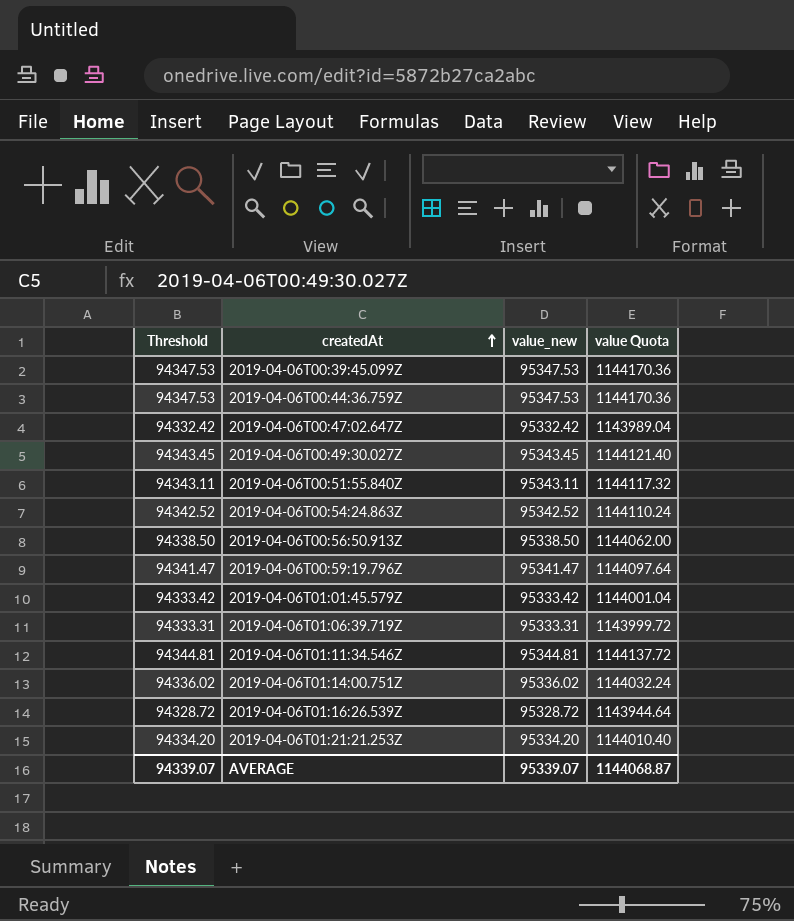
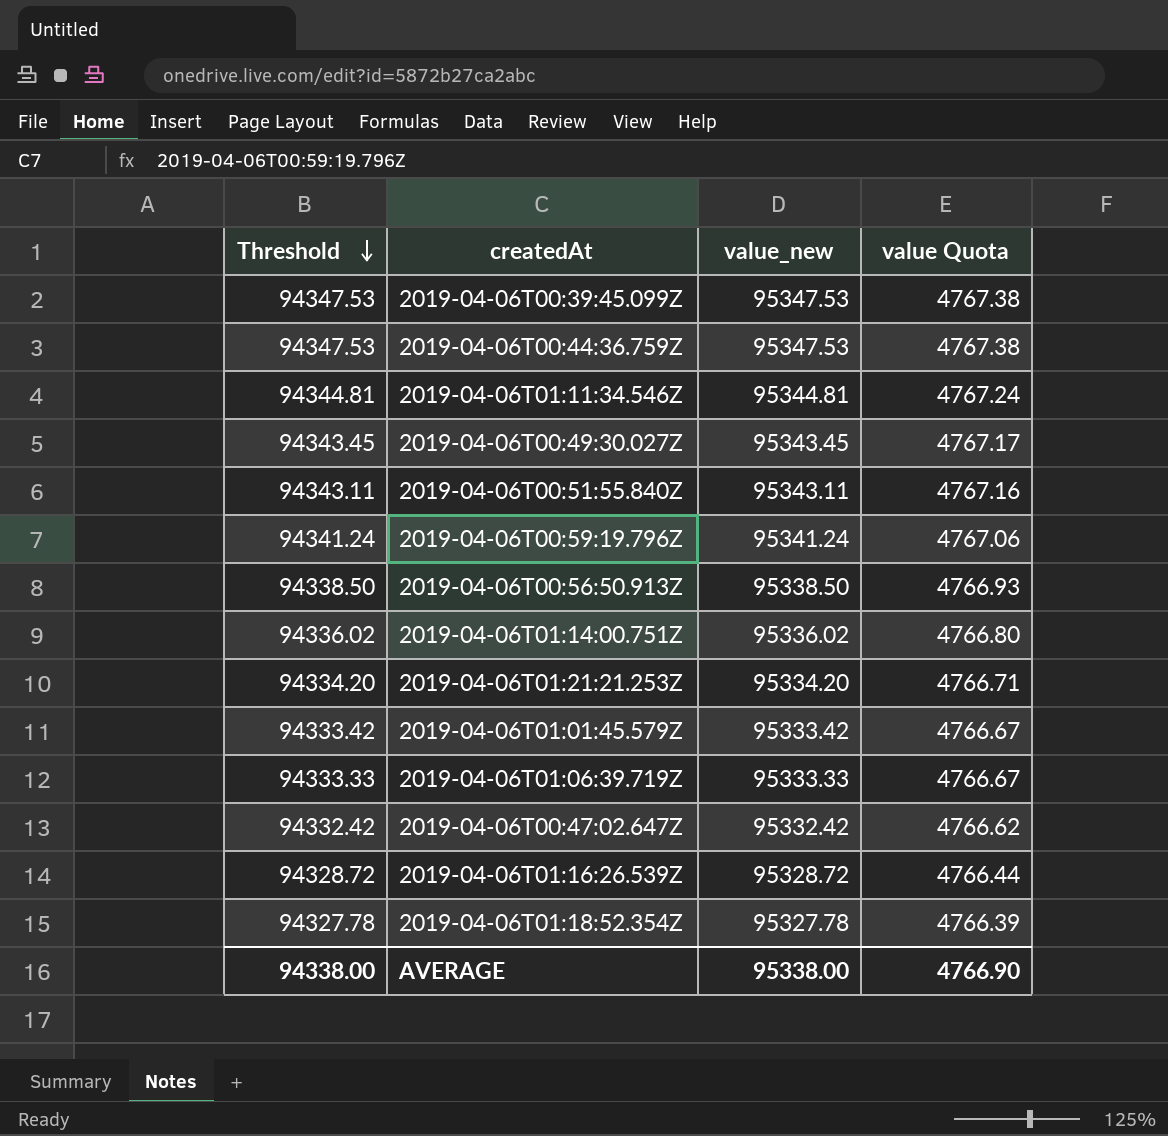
row order: createdAt ascending -> Threshold descending
column value Quota | formula: [value_new] * 12 -> [value_new] * 0.05
row 2019-04-06T00:54:24.863Z: 94342.52 | 95342.52 | 1144110.24 -> none
2019-04-06T00:59:19.796Z | Threshold: 94341.47 -> 94341.24
2019-04-06T00:59:19.796Z | value_new: 95341.47 -> 95341.24
2019-04-06T01:06:39.719Z | Threshold: 94333.31 -> 94333.33
2019-04-06T01:06:39.719Z | value_new: 95333.31 -> 95333.33
row 2019-04-06T01:18:52.354Z: none -> 94327.78 | 95327.78 | 4766.39
AVERAGE | Threshold: 94339.07 -> 94338.00
AVERAGE | value_new: 95339.07 -> 95338.00
AVERAGE | value Quota: 1144068.87 -> 4766.90

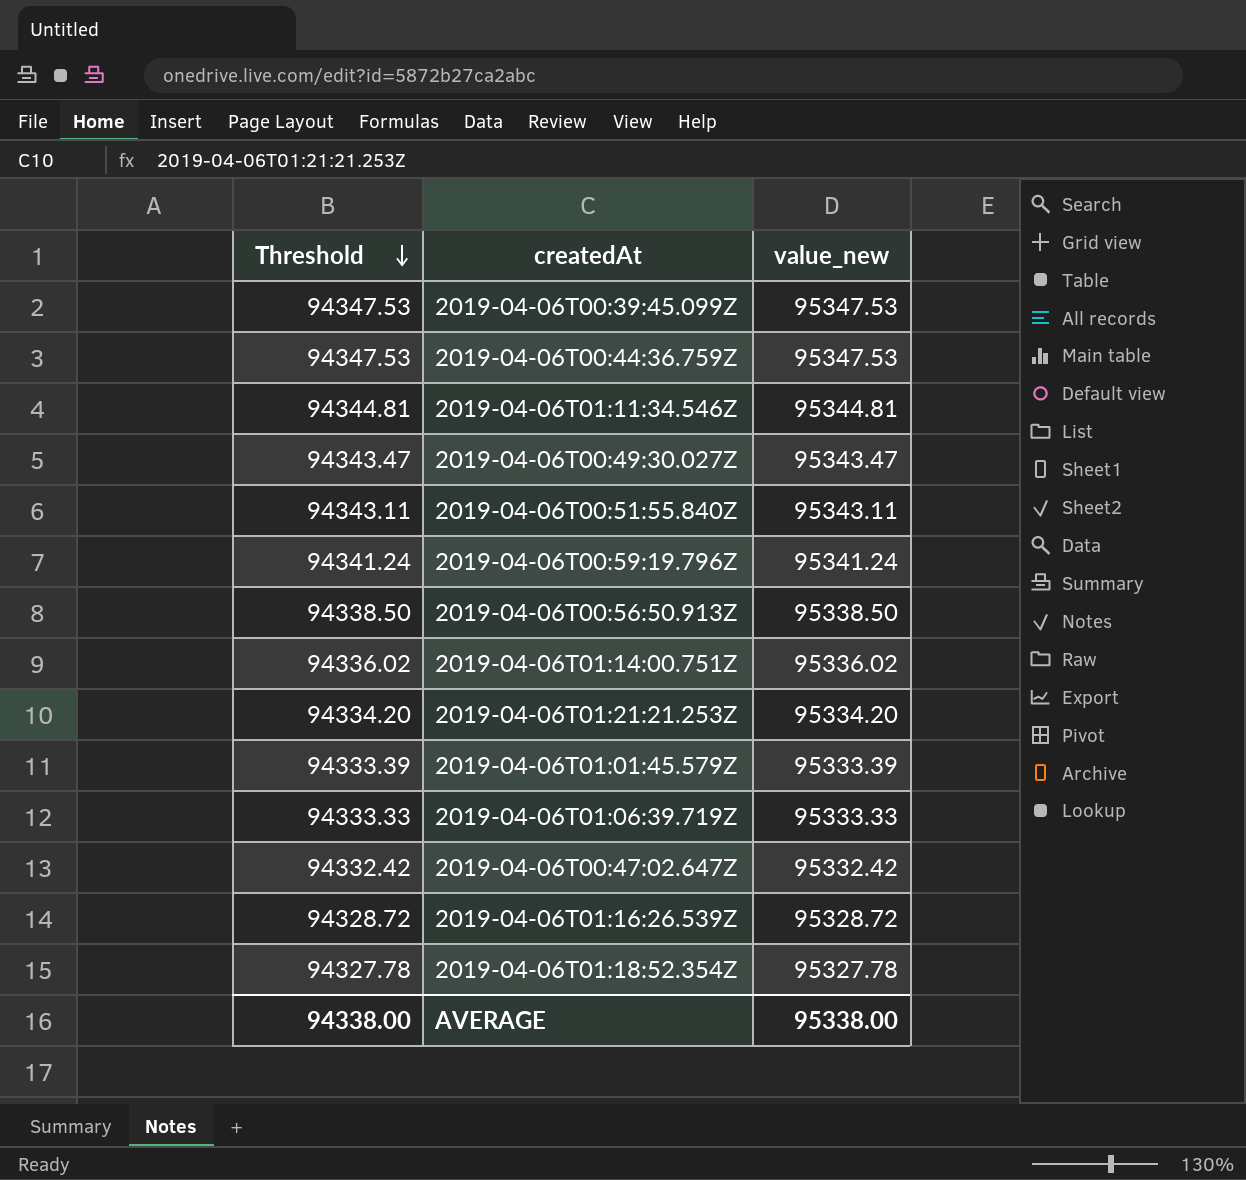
column value Quota | formula: [value_new] * 0.05 -> none
2019-04-06T00:49:30.027Z | Threshold: 94343.45 -> 94343.47
2019-04-06T00:49:30.027Z | value_new: 95343.45 -> 95343.47
2019-04-06T01:01:45.579Z | Threshold: 94333.42 -> 94333.39
2019-04-06T01:01:45.579Z | value_new: 95333.42 -> 95333.39

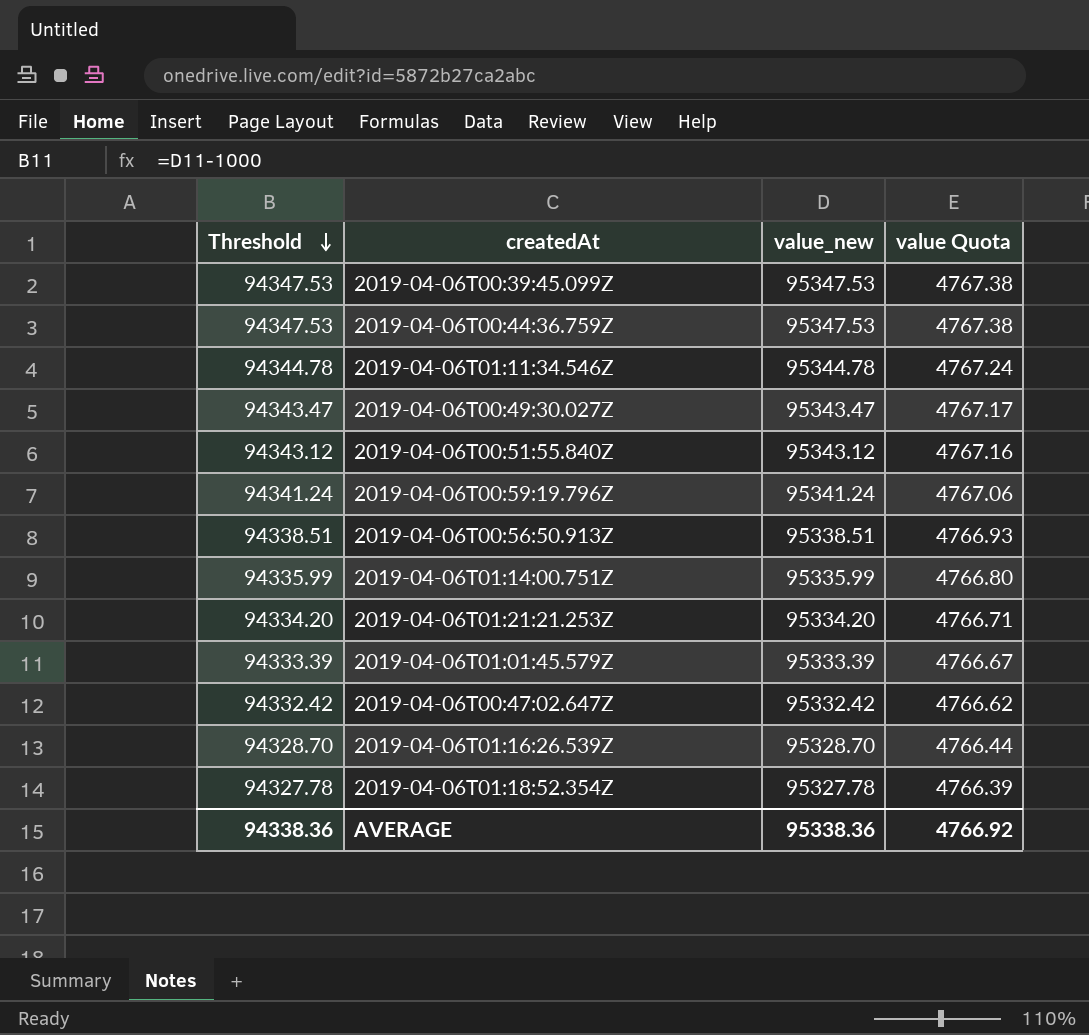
column value Quota | formula: none -> [value_new] * 0.05
row 2019-04-06T01:06:39.719Z: 94333.33 | 95333.33 -> none
2019-04-06T01:11:34.546Z | Threshold: 94344.81 -> 94344.78
2019-04-06T01:11:34.546Z | value_new: 95344.81 -> 95344.78
2019-04-06T00:51:55.840Z | Threshold: 94343.11 -> 94343.12
2019-04-06T00:51:55.840Z | value_new: 95343.11 -> 95343.12
2019-04-06T00:56:50.913Z | Threshold: 94338.50 -> 94338.51
2019-04-06T00:56:50.913Z | value_new: 95338.50 -> 95338.51
2019-04-06T01:14:00.751Z | Threshold: 94336.02 -> 94335.99
2019-04-06T01:14:00.751Z | value_new: 95336.02 -> 95335.99
2019-04-06T01:16:26.539Z | Threshold: 94328.72 -> 94328.70
2019-04-06T01:16:26.539Z | value_new: 95328.72 -> 95328.70
AVERAGE | Threshold: 94338.00 -> 94338.36
AVERAGE | value_new: 95338.00 -> 95338.36

